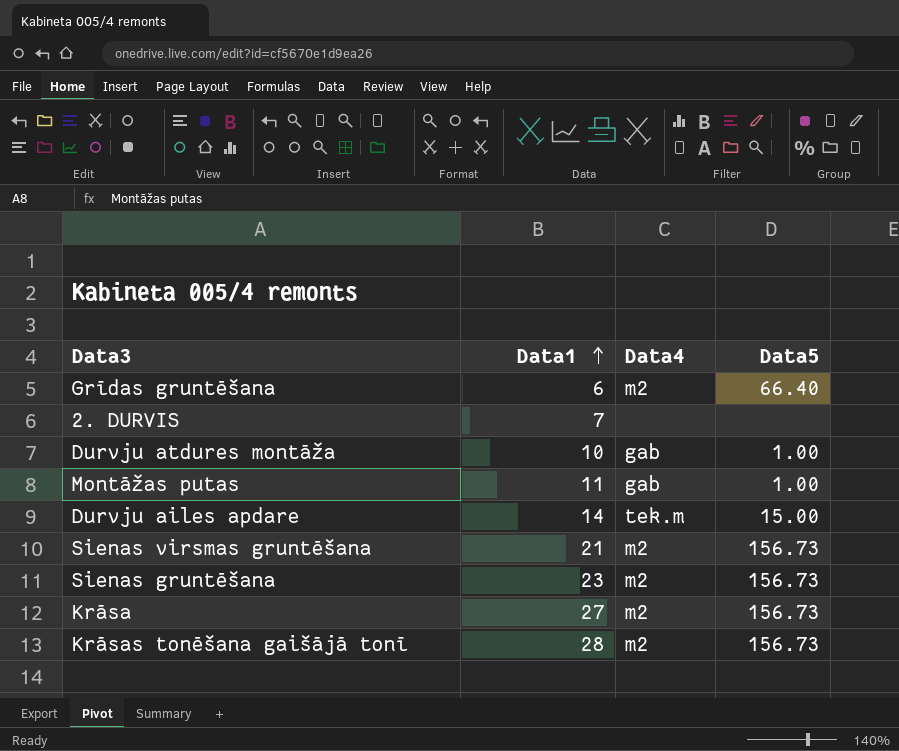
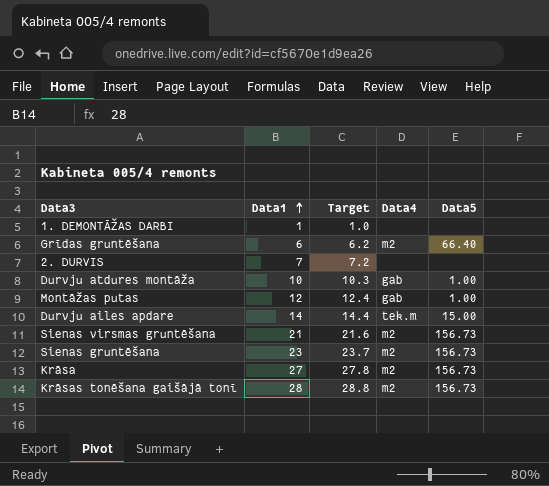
column Target | formula: none -> [Data1] * 1.03
row 1. DEMONTĀŽAS DARBI: none -> 1 | 1.0 | none | none
Montāžas putas | Data1: 11 -> 12

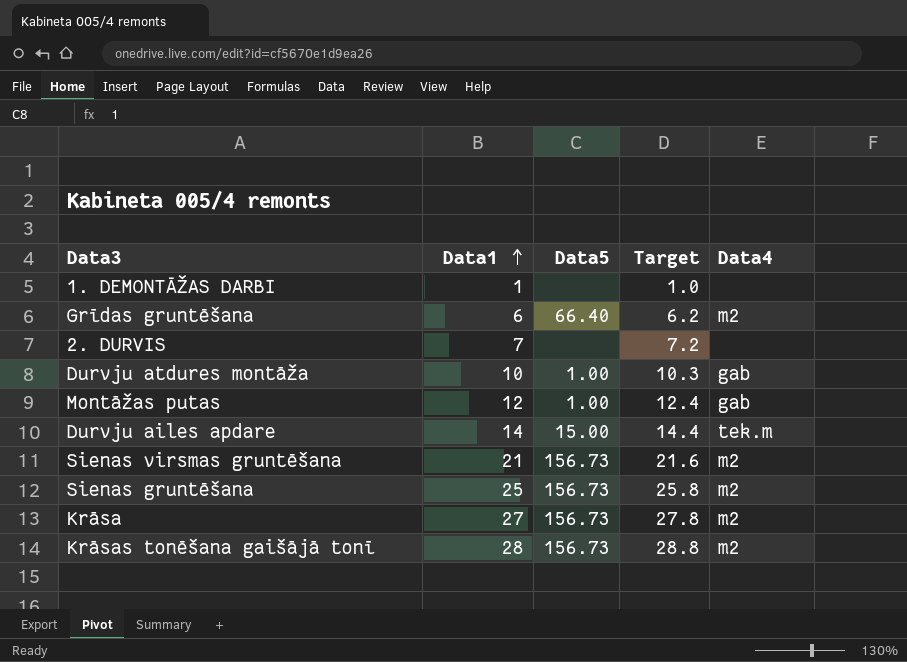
column Data5 | position: 5 -> 3
Sienas gruntēšana | Data1: 23 -> 25
Sienas gruntēšana | Target: 23.7 -> 25.8

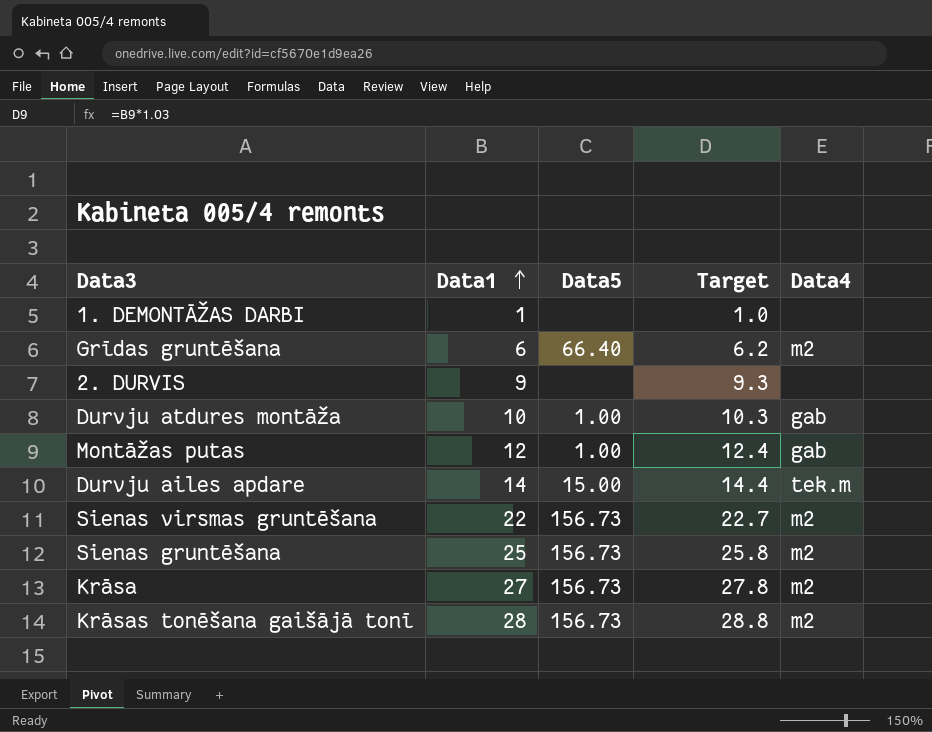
2. DURVIS | Data1: 7 -> 9
2. DURVIS | Target: 7.2 -> 9.3
Sienas virsmas gruntēšana | Data1: 21 -> 22
Sienas virsmas gruntēšana | Target: 21.6 -> 22.7

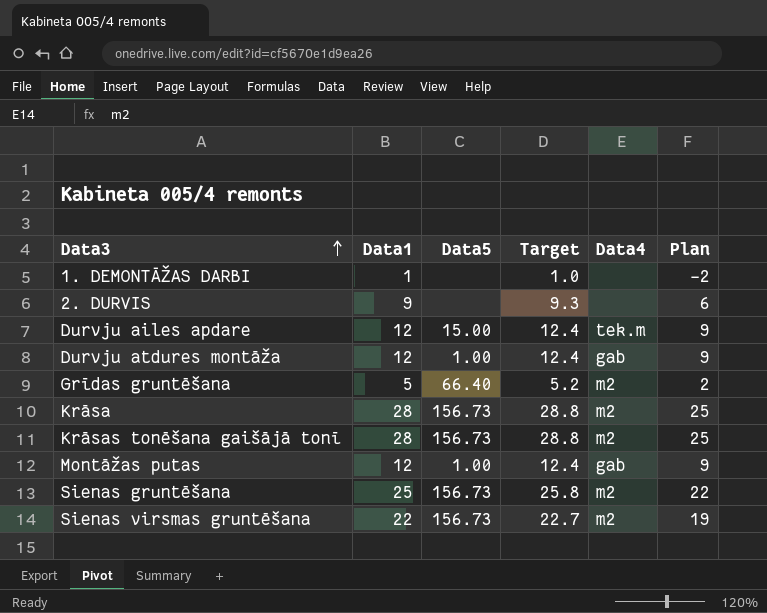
row order: Data1 ascending -> Data3 ascending
column Plan | formula: none -> [Data1] - 3
Durvju ailes apdare | Data1: 14 -> 12
Durvju ailes apdare | Target: 14.4 -> 12.4
Durvju atdures montāža | Data1: 10 -> 12
Durvju atdures montāža | Target: 10.3 -> 12.4
Grīdas gruntēšana | Data1: 6 -> 5
Grīdas gruntēšana | Target: 6.2 -> 5.2
Krāsa | Data1: 27 -> 28
Krāsa | Target: 27.8 -> 28.8

